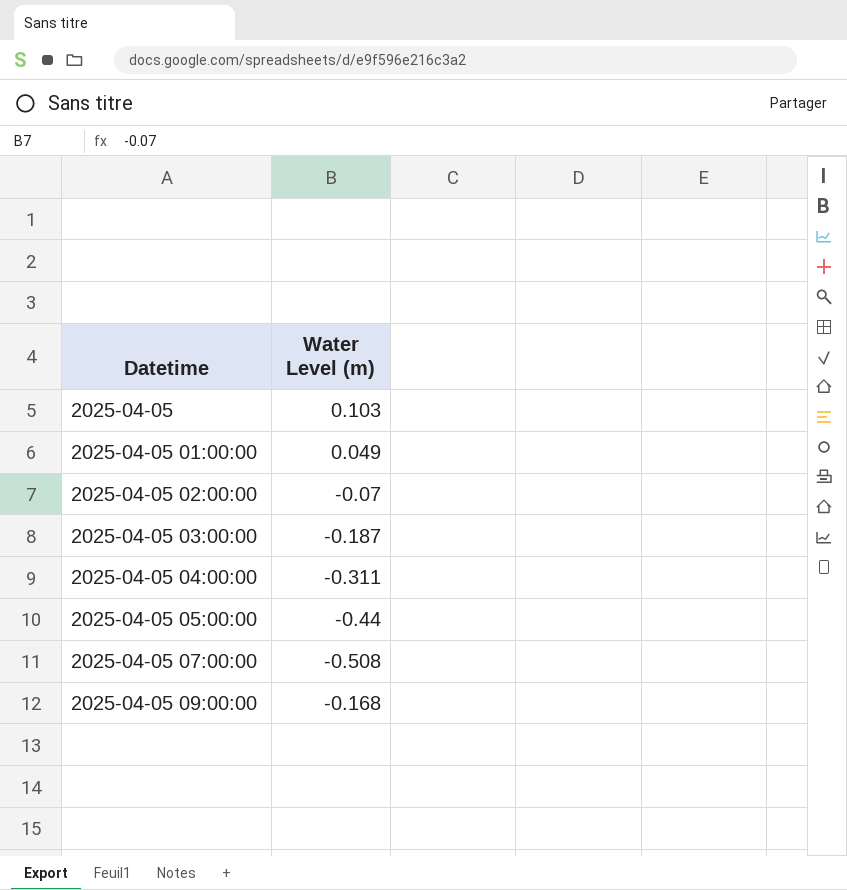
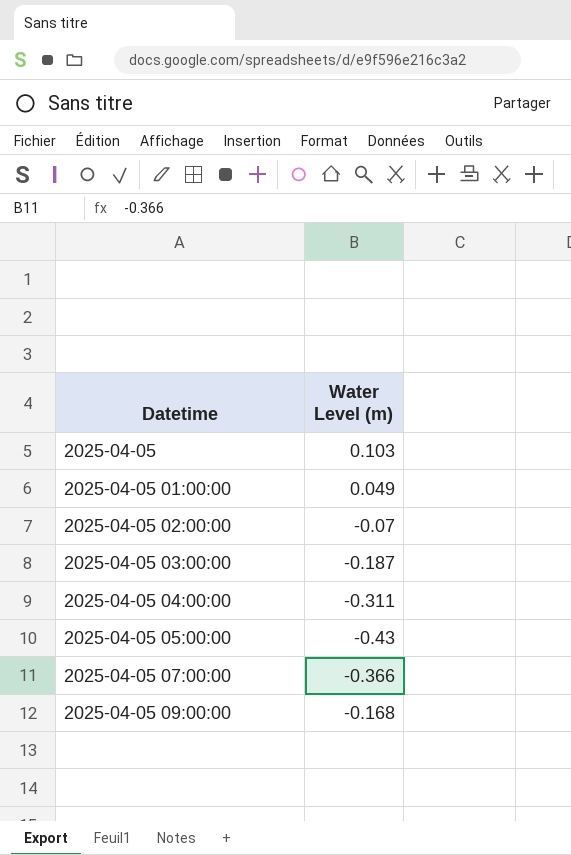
2025-04-05 05:00:00 | Water Level (m): -0.44 -> -0.43
2025-04-05 07:00:00 | Water Level (m): -0.508 -> -0.366

